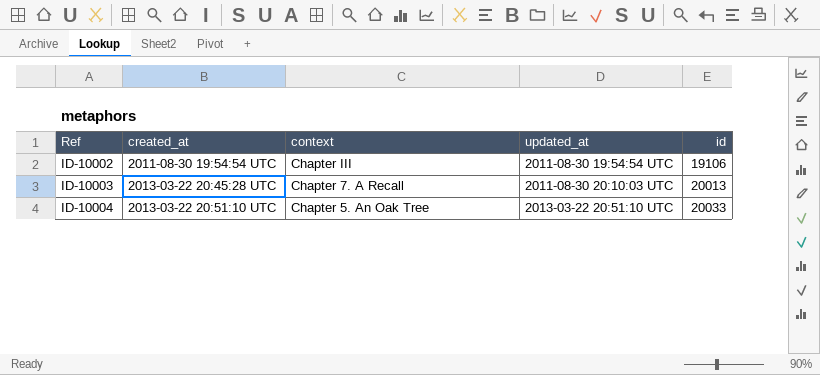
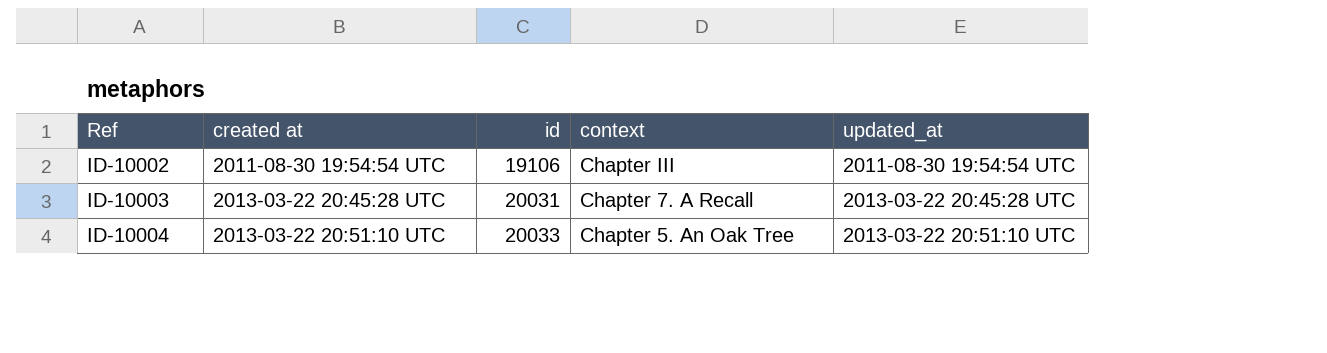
column name: created_at -> created at
column id | position: 5 -> 3
ID-10003 | id: 20013 -> 20031
ID-10003 | updated_at: 2011-08-30 20:10:03 UTC -> 2013-03-22 20:45:28 UTC

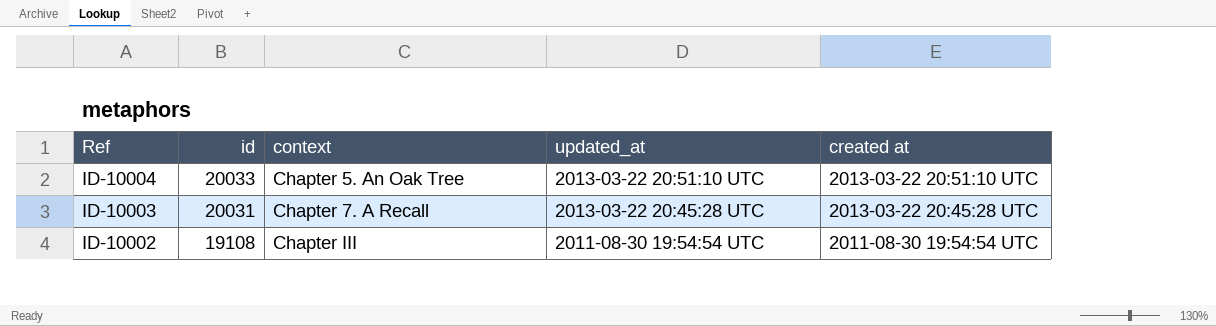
row order: Ref ascending -> Ref descending
column created at | position: 2 -> 5
ID-10002 | id: 19106 -> 19108

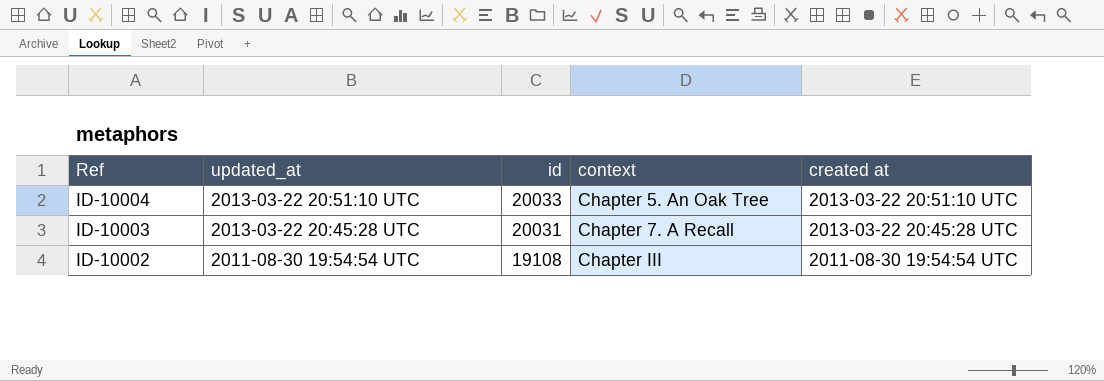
column updated_at | position: 4 -> 2

